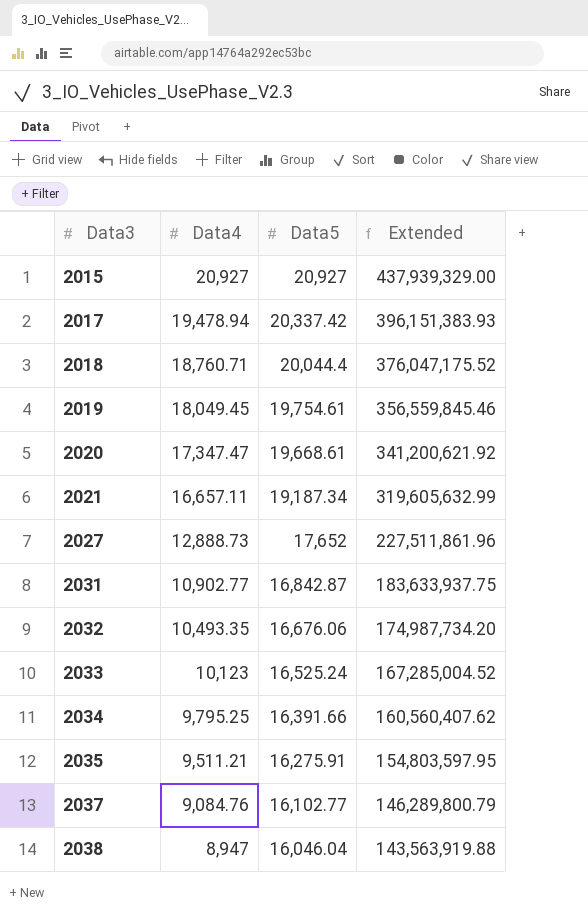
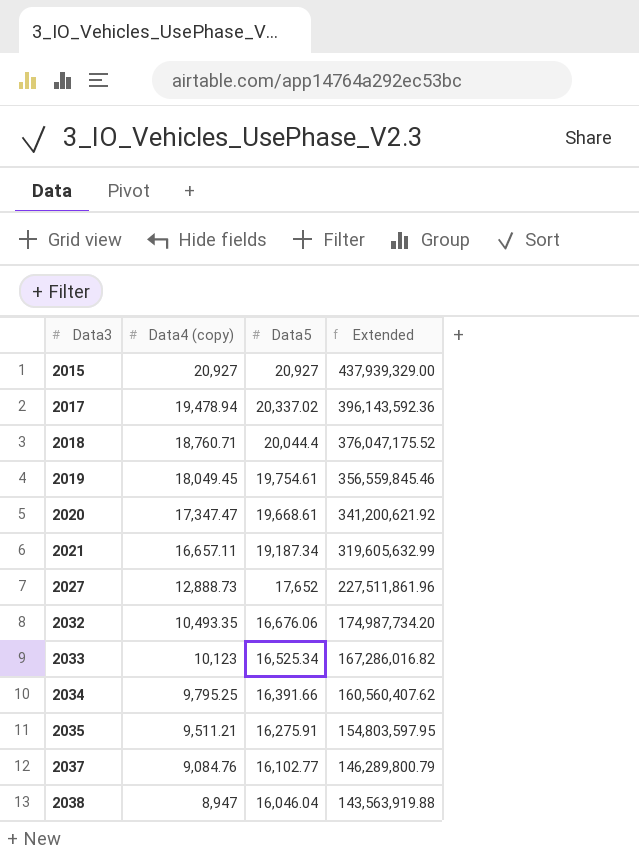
column name: Data4 -> Data4 (copy)
row 2031: 10,902.77 | 16,842.87 | 183,633,937.75 -> none
2017 | Data5: 20,337.42 -> 20,337.02
2017 | Extended: 396,151,383.93 -> 396,143,592.36
2033 | Data5: 16,525.24 -> 16,525.34
2033 | Extended: 167,285,004.52 -> 167,286,016.82

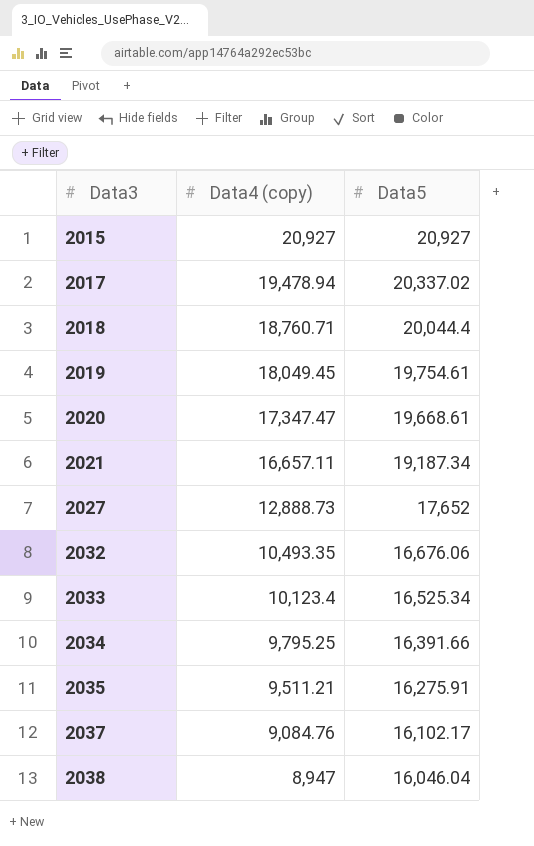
column Extended | formula: [Data4 (copy)] * [Data5] -> none
2033 | Data4 (copy): 10,123 -> 10,123.4
2037 | Data5: 16,102.77 -> 16,102.17

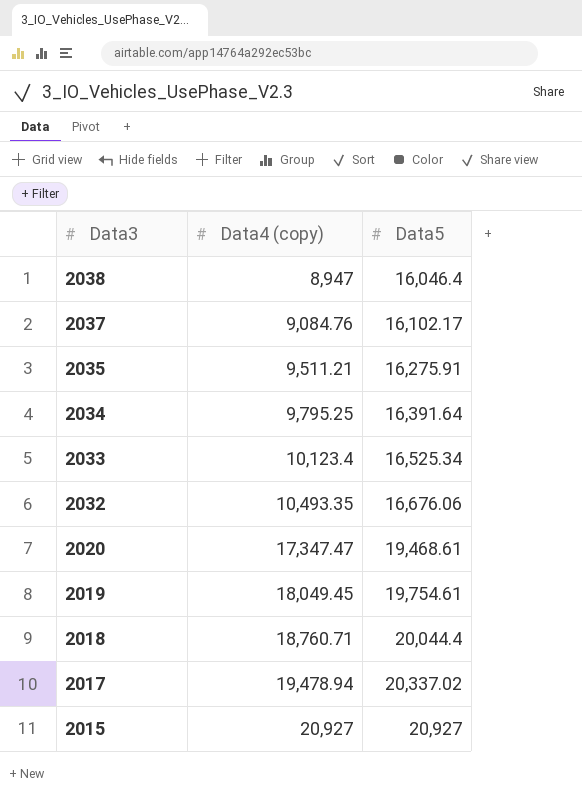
row order: Data3 ascending -> Data3 descending
row 2021: 16,657.11 | 19,187.34 -> none
row 2027: 12,888.73 | 17,652 -> none
2038 | Data5: 16,046.04 -> 16,046.4
2034 | Data5: 16,391.66 -> 16,391.64
2020 | Data5: 19,668.61 -> 19,468.61

